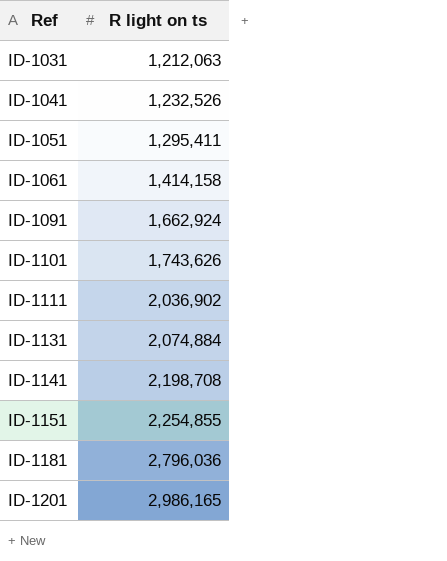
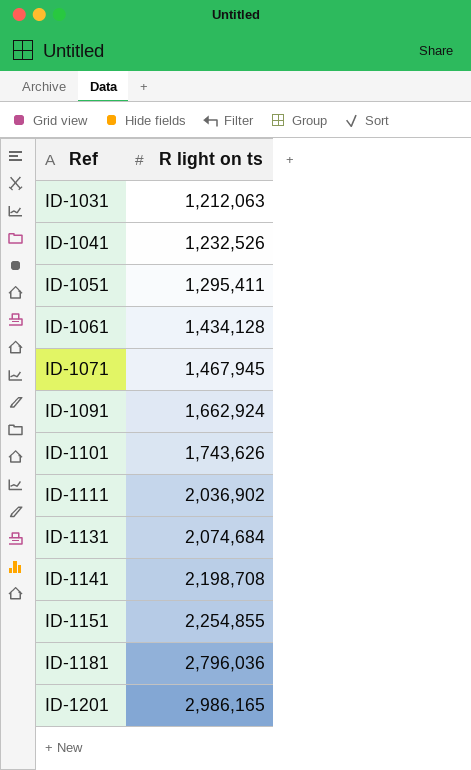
ID-1061 | R light on ts: 1,414,158 -> 1,434,128
row ID-1071: none -> 1,467,945
ID-1131 | R light on ts: 2,074,884 -> 2,074,684

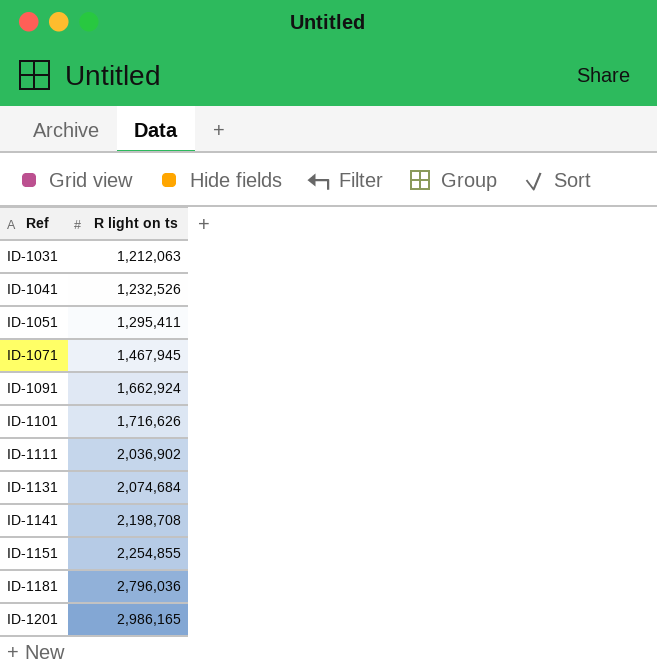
row ID-1061: 1,434,128 -> none
ID-1101 | R light on ts: 1,743,626 -> 1,716,626

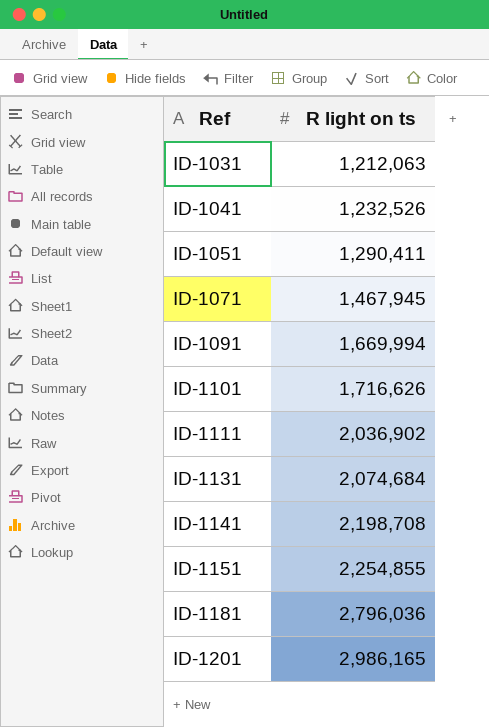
ID-1051 | R light on ts: 1,295,411 -> 1,290,411
ID-1091 | R light on ts: 1,662,924 -> 1,669,994

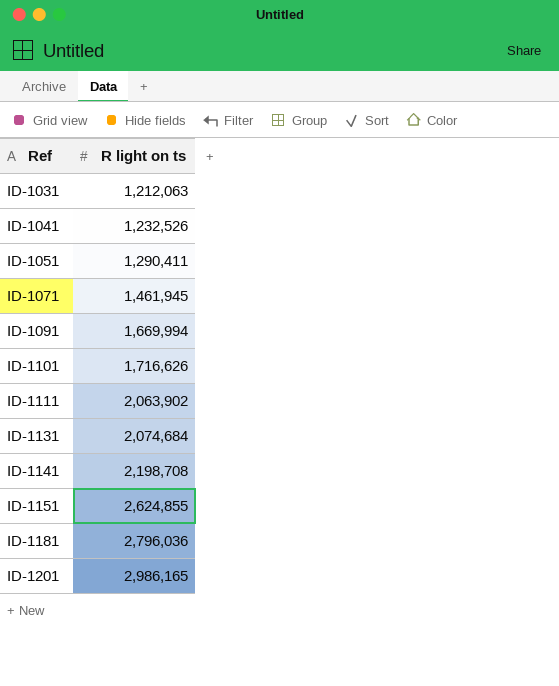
ID-1071 | R light on ts: 1,467,945 -> 1,461,945
ID-1111 | R light on ts: 2,036,902 -> 2,063,902
ID-1151 | R light on ts: 2,254,855 -> 2,624,855

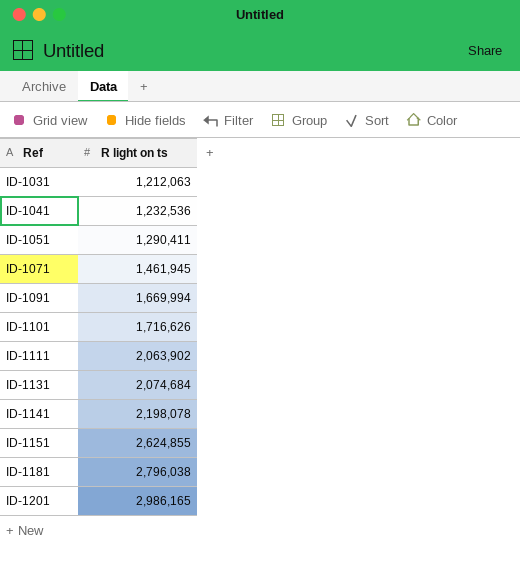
ID-1041 | R light on ts: 1,232,526 -> 1,232,536
ID-1141 | R light on ts: 2,198,708 -> 2,198,078
ID-1181 | R light on ts: 2,796,036 -> 2,796,038

